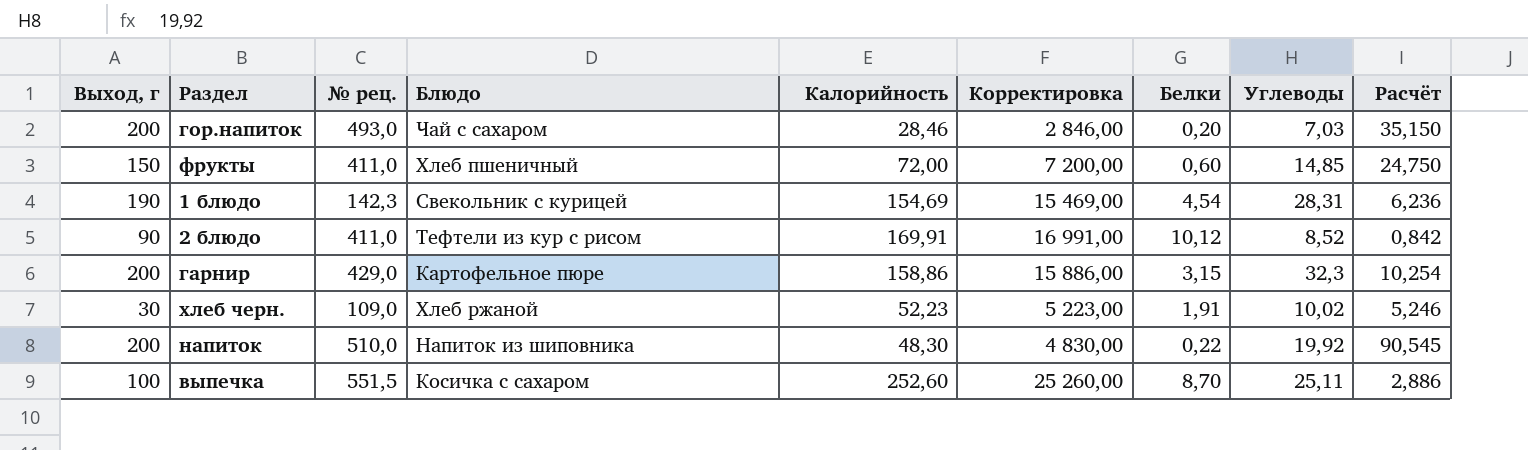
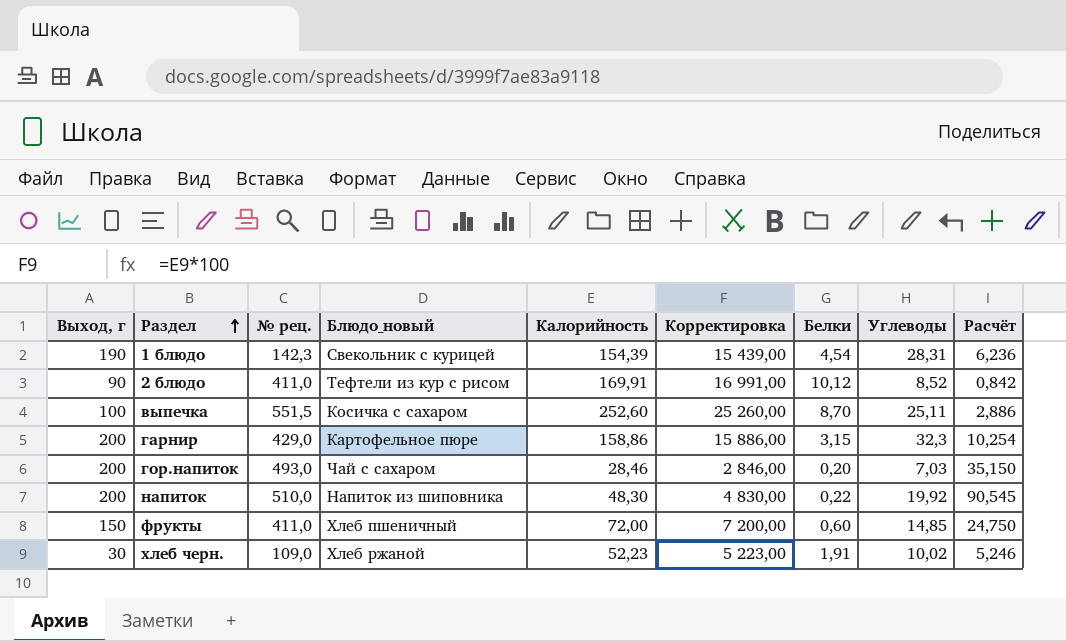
row order: none -> Раздел ascending
column name: Блюдо -> Блюдо_новый
1 блюдо | Калорийность: 154,69 -> 154,39
1 блюдо | Корректировка: 15 469,00 -> 15 439,00

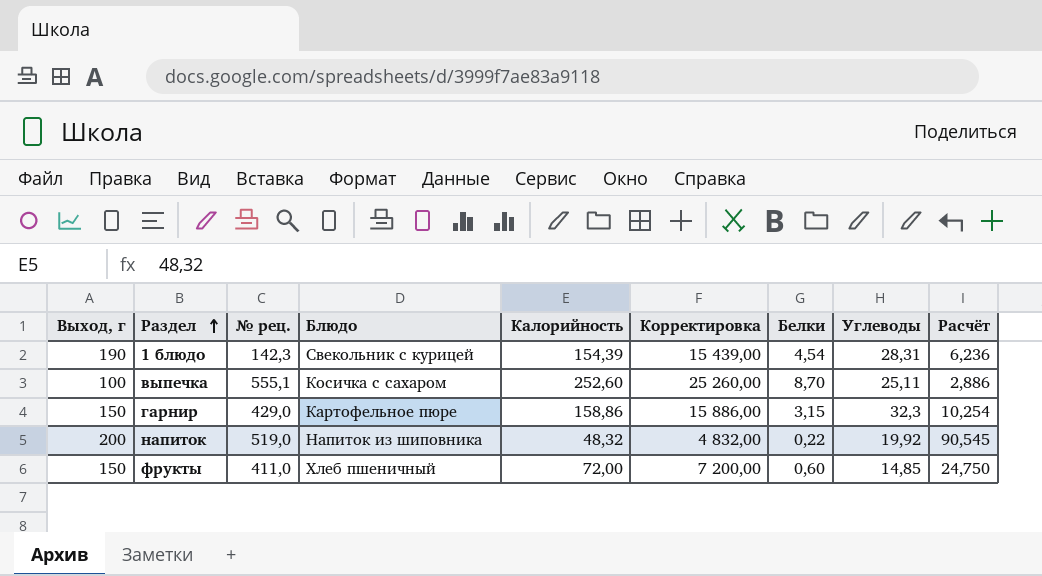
column name: Блюдо_новый -> Блюдо
row 2 блюдо: 90 | 411,0 | Тефтели из кур с рисом | 169,91 | 16 991,00 | 10,12 | 8,52 | 0,842 -> none
row гор.напиток: 200 | 493,0 | Чай с сахаром | 28,46 | 2 846,00 | 0,20 | 7,03 | 35,150 -> none
row хлеб черн.: 30 | 109,0 | Хлеб ржаной | 52,23 | 5 223,00 | 1,91 | 10,02 | 5,246 -> none
выпечка | № рец.: 551,5 -> 555,1
гарнир | Выход, г: 200 -> 150
напиток | № рец.: 510,0 -> 519,0
напиток | Калорийность: 48,30 -> 48,32
напиток | Корректировка: 4 830,00 -> 4 832,00

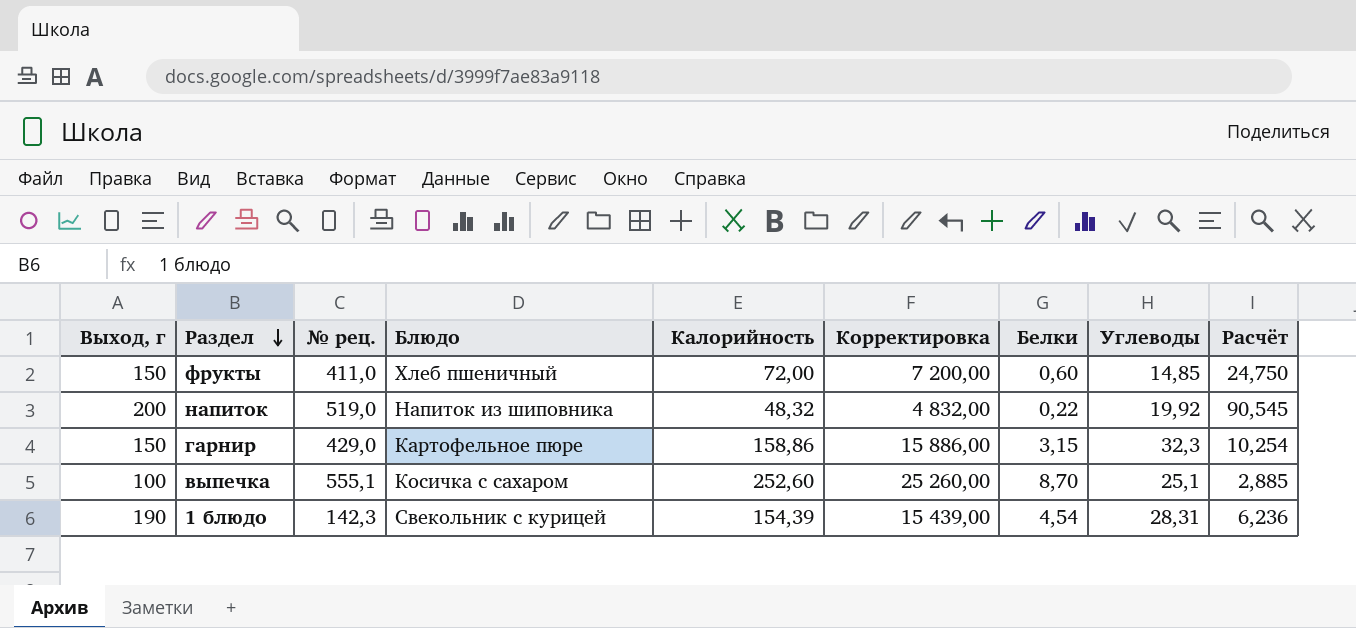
row order: Раздел ascending -> Раздел descending
выпечка | Углеводы: 25,11 -> 25,1
выпечка | Расчёт: 2,886 -> 2,885

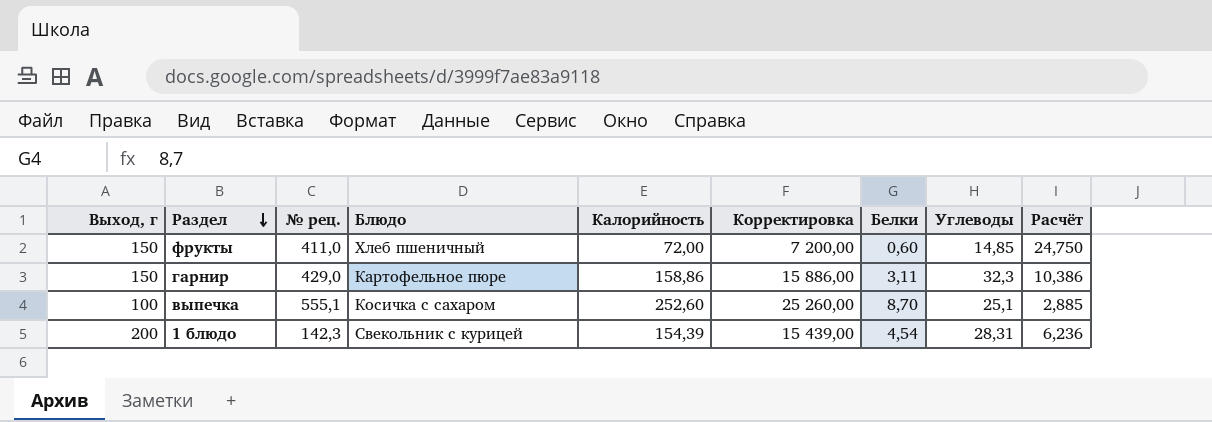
row напиток: 200 | 519,0 | Напиток из шиповника | 48,32 | 4 832,00 | 0,22 | 19,92 | 90,545 -> none
гарнир | Белки: 3,15 -> 3,11
гарнир | Расчёт: 10,254 -> 10,386
1 блюдо | Выход, г: 190 -> 200

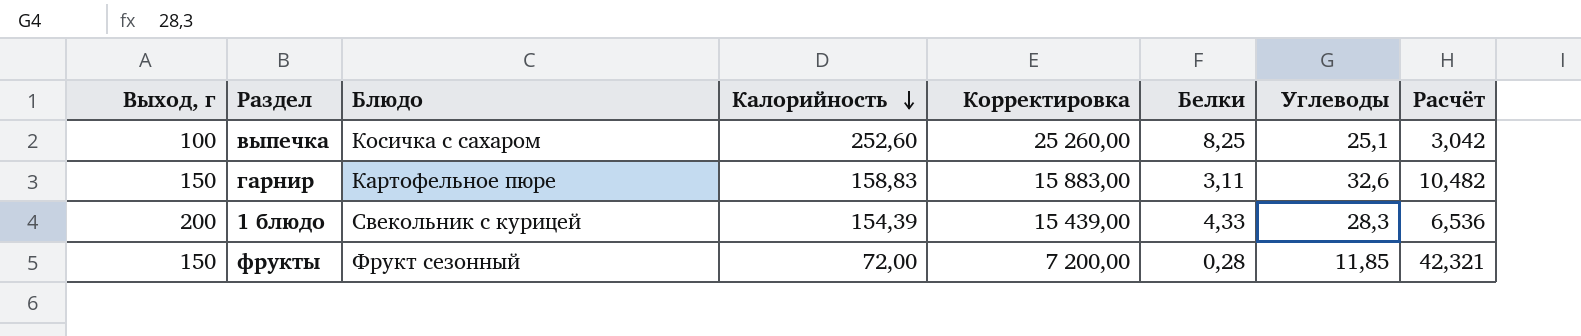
row order: Раздел descending -> Калорийность descending
column № рец. | position: 3 -> none
выпечка | Белки: 8,70 -> 8,25
выпечка | Расчёт: 2,885 -> 3,042
гарнир | Калорийность: 158,86 -> 158,83
гарнир | Корректировка: 15 886,00 -> 15 883,00
гарнир | Углеводы: 32,3 -> 32,6
гарнир | Расчёт: 10,386 -> 10,482
1 блюдо | Белки: 4,54 -> 4,33
1 блюдо | Углеводы: 28,31 -> 28,3
1 блюдо | Расчёт: 6,236 -> 6,536
фрукты | Блюдо: Хлеб пшеничный -> Фрукт сезонный
фрукты | Белки: 0,60 -> 0,28
фрукты | Углеводы: 14,85 -> 11,85
фрукты | Расчёт: 24,750 -> 42,321

